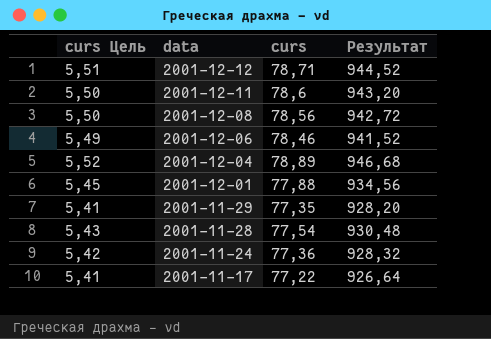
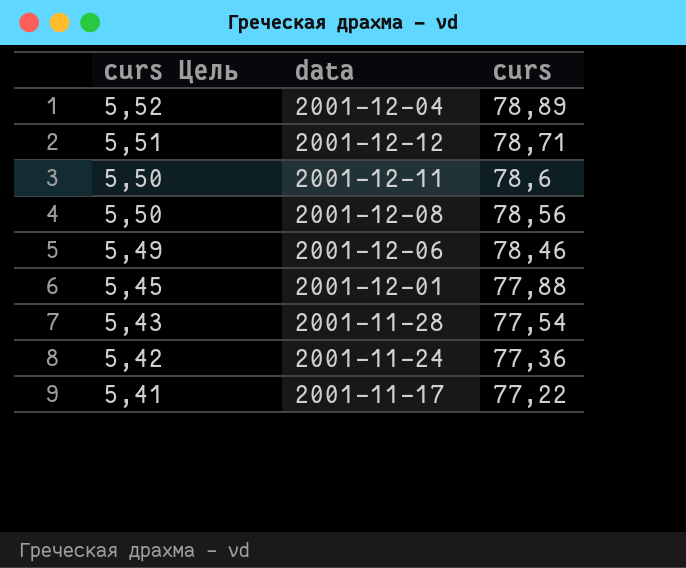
row order: data descending -> curs Цель descending
column Результат | formula: [curs] * 12 -> none
row 2001-11-29: 5,41 | 77,35 | 928,20 -> none

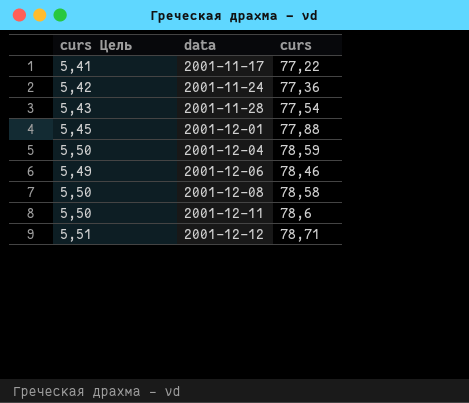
row order: curs Цель descending -> data ascending
2001-12-04 | curs Цель: 5,52 -> 5,50
2001-12-04 | curs: 78,89 -> 78,59
2001-12-08 | curs: 78,56 -> 78,58

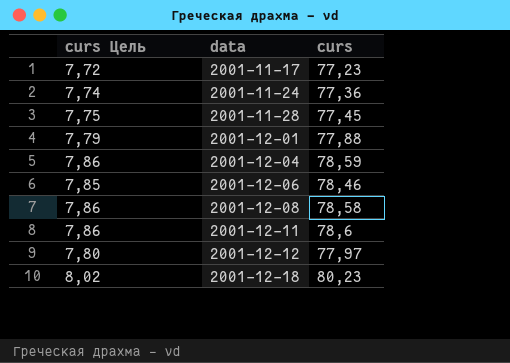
column curs Цель | formula: [curs] * 0,07 -> [curs] * 0,1
2001-11-17 | curs: 77,22 -> 77,23
2001-11-28 | curs: 77,54 -> 77,45
2001-12-12 | curs: 78,71 -> 77,97
row 2001-12-18: none -> 8,02 | 80,23

